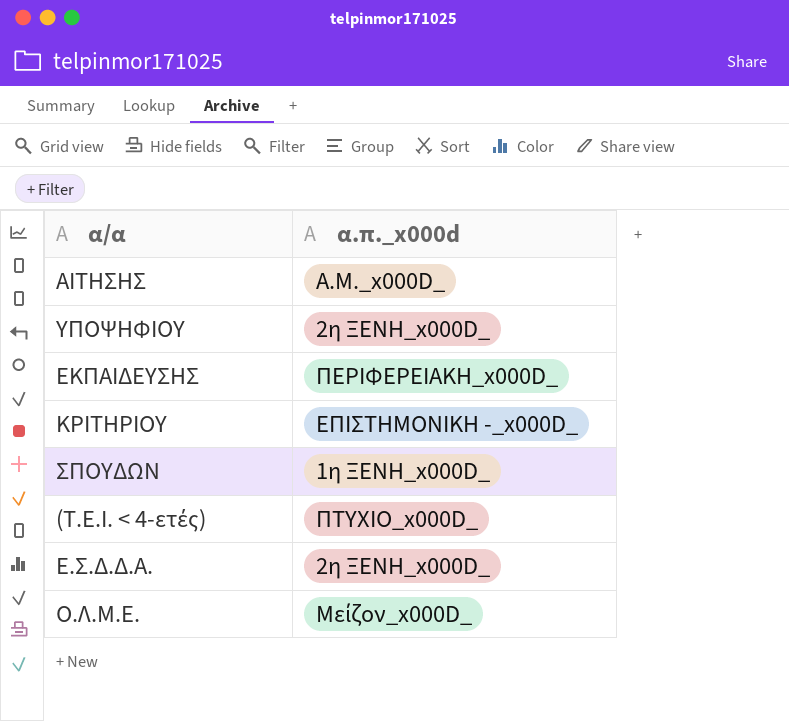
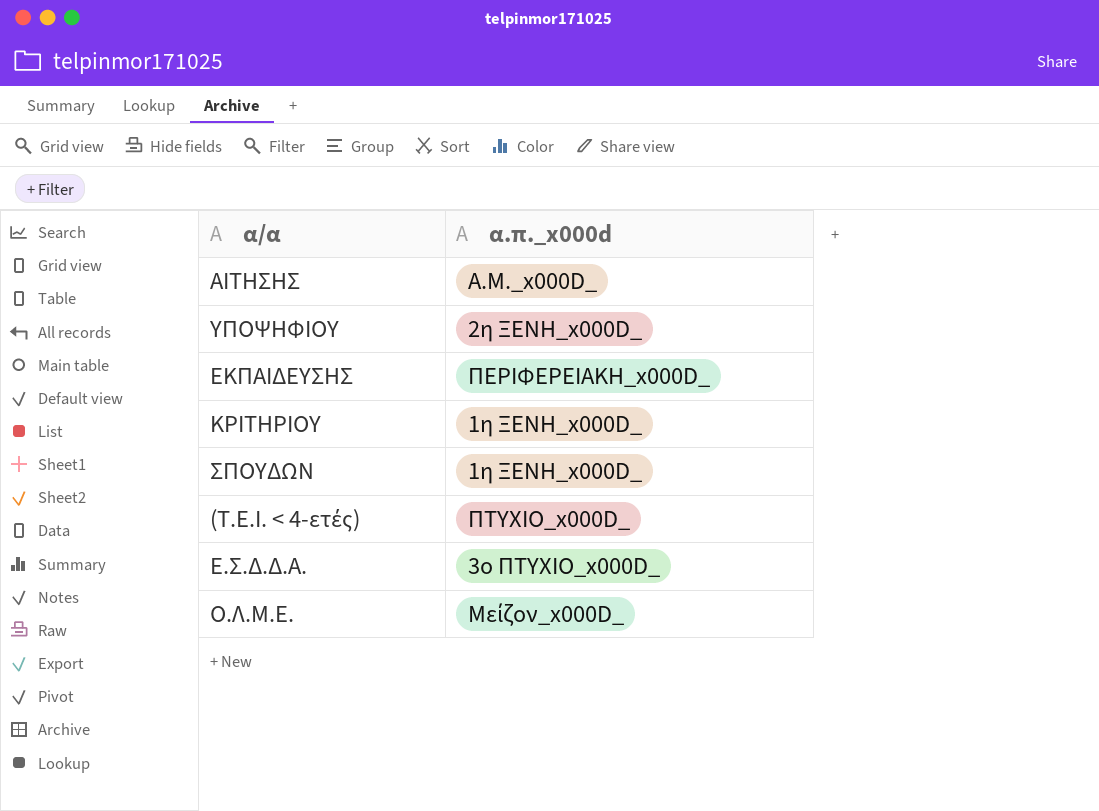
ΚΡΙΤΗΡΙΟΥ | α.π._x000d: ΕΠΙΣΤΗΜΟΝΙΚΗ -_x000D_ -> 1η ΞΕΝΗ_x000D_
Ε.Σ.Δ.Δ.Α. | α.π._x000d: 2η ΞΕΝΗ_x000D_ -> 3ο ΠΤΥΧΙΟ_x000D_

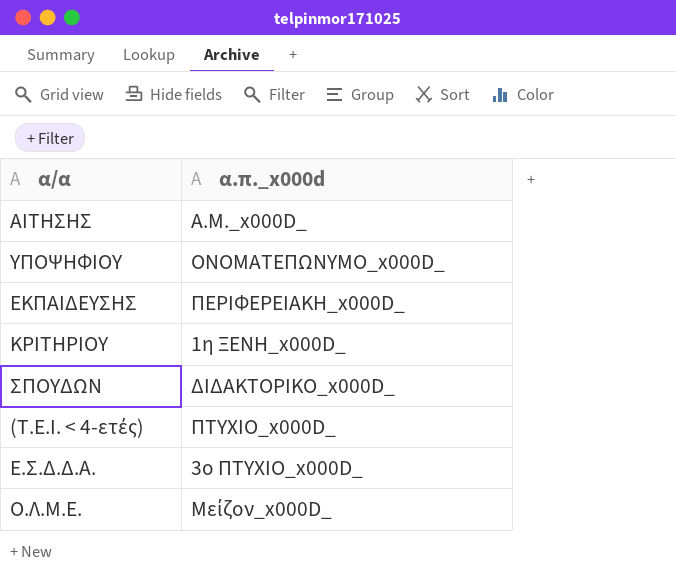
ΥΠΟΨΗΦΙΟΥ | α.π._x000d: 2η ΞΕΝΗ_x000D_ -> ΟΝΟΜΑΤΕΠΩΝΥΜΟ_x000D_
ΣΠΟΥΔΩΝ | α.π._x000d: 1η ΞΕΝΗ_x000D_ -> ΔΙΔΑΚΤΟΡΙΚΟ_x000D_

